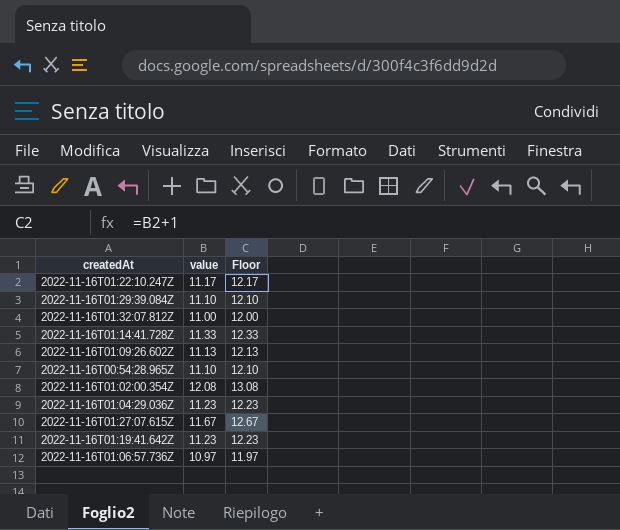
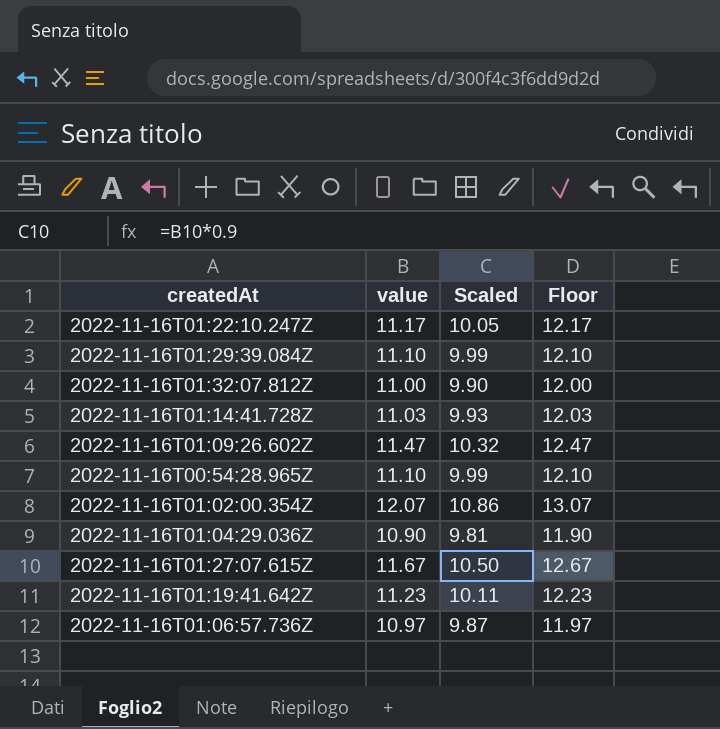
column Scaled | formula: none -> [value] * 0.9
2022-11-16T01:14:41.728Z | value: 11.33 -> 11.03
2022-11-16T01:14:41.728Z | Floor: 12.33 -> 12.03
2022-11-16T01:09:26.602Z | value: 11.13 -> 11.47
2022-11-16T01:09:26.602Z | Floor: 12.13 -> 12.47
2022-11-16T01:02:00.354Z | value: 12.08 -> 12.07
2022-11-16T01:02:00.354Z | Floor: 13.08 -> 13.07
2022-11-16T01:04:29.036Z | value: 11.23 -> 10.90
2022-11-16T01:04:29.036Z | Floor: 12.23 -> 11.90

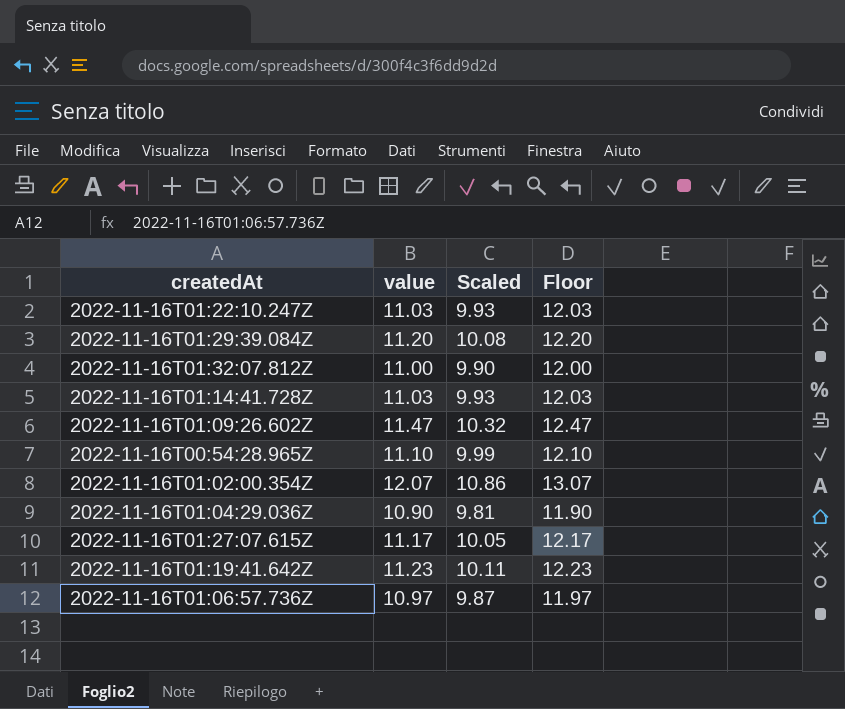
2022-11-16T01:22:10.247Z | value: 11.17 -> 11.03
2022-11-16T01:22:10.247Z | Scaled: 10.05 -> 9.93
2022-11-16T01:22:10.247Z | Floor: 12.17 -> 12.03
2022-11-16T01:29:39.084Z | value: 11.10 -> 11.20
2022-11-16T01:29:39.084Z | Scaled: 9.99 -> 10.08
2022-11-16T01:29:39.084Z | Floor: 12.10 -> 12.20
2022-11-16T01:27:07.615Z | value: 11.67 -> 11.17
2022-11-16T01:27:07.615Z | Scaled: 10.50 -> 10.05
2022-11-16T01:27:07.615Z | Floor: 12.67 -> 12.17

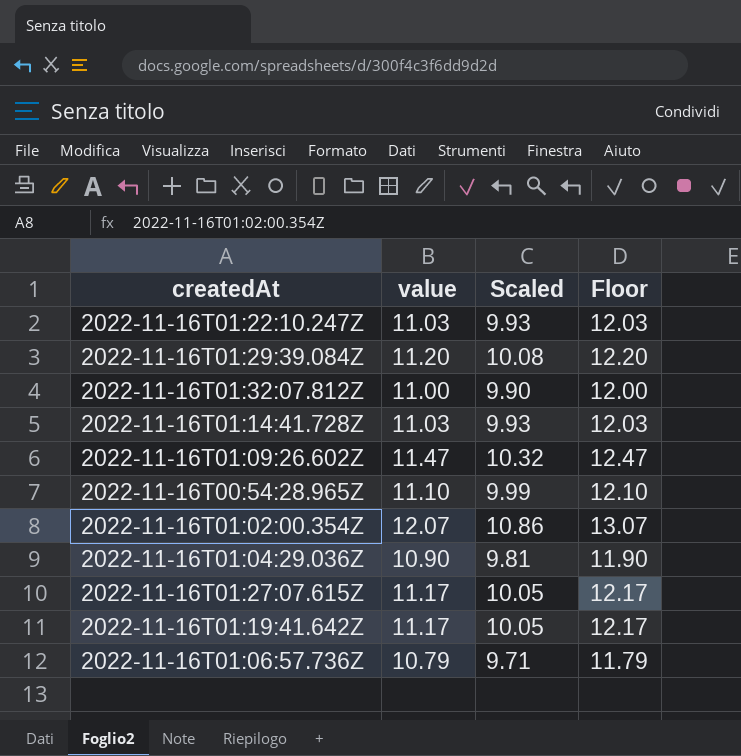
2022-11-16T01:19:41.642Z | value: 11.23 -> 11.17
2022-11-16T01:19:41.642Z | Scaled: 10.11 -> 10.05
2022-11-16T01:19:41.642Z | Floor: 12.23 -> 12.17
2022-11-16T01:06:57.736Z | value: 10.97 -> 10.79
2022-11-16T01:06:57.736Z | Scaled: 9.87 -> 9.71
2022-11-16T01:06:57.736Z | Floor: 11.97 -> 11.79

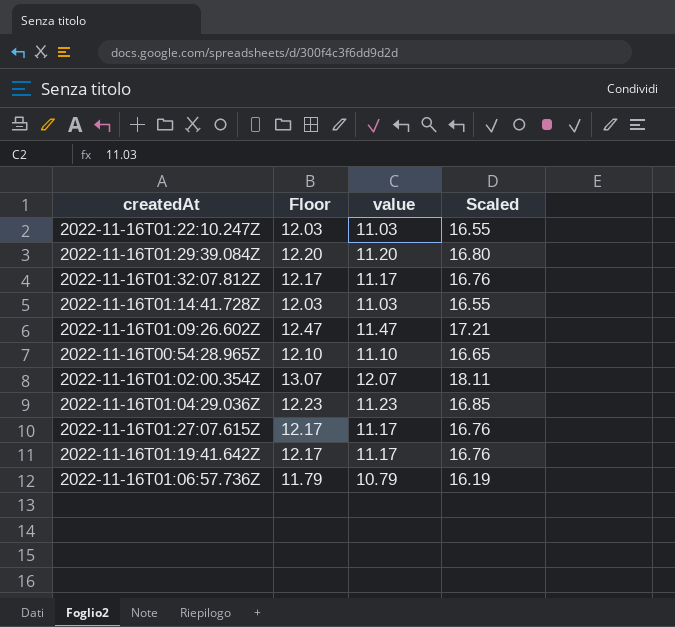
column Floor | position: 4 -> 2
column Scaled | formula: [value] * 0.9 -> [value] * 1.5
2022-11-16T01:32:07.812Z | Floor: 12.00 -> 12.17
2022-11-16T01:32:07.812Z | value: 11.00 -> 11.17
2022-11-16T01:04:29.036Z | Floor: 11.90 -> 12.23
2022-11-16T01:04:29.036Z | value: 10.90 -> 11.23

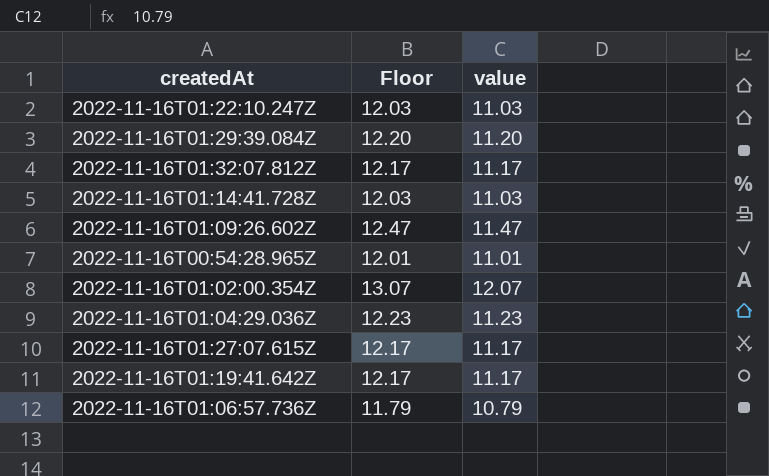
column Scaled | formula: [value] * 1.5 -> none
2022-11-16T00:54:28.965Z | Floor: 12.10 -> 12.01
2022-11-16T00:54:28.965Z | value: 11.10 -> 11.01

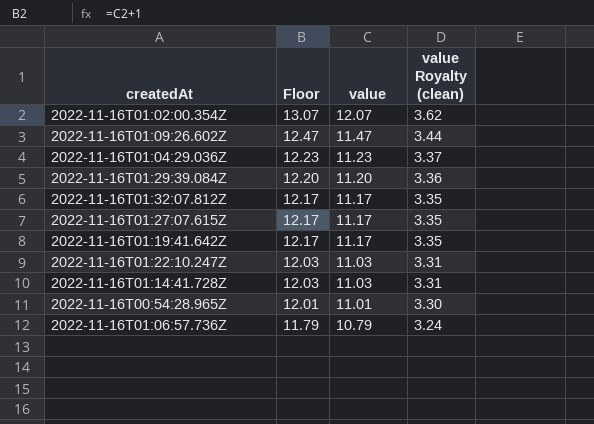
row order: none -> Floor descending
column value Royalty (clean) | formula: none -> [value] * 0.3

